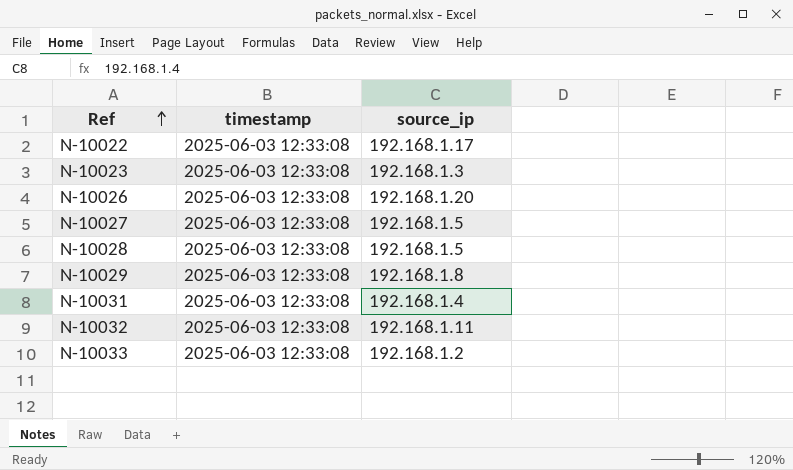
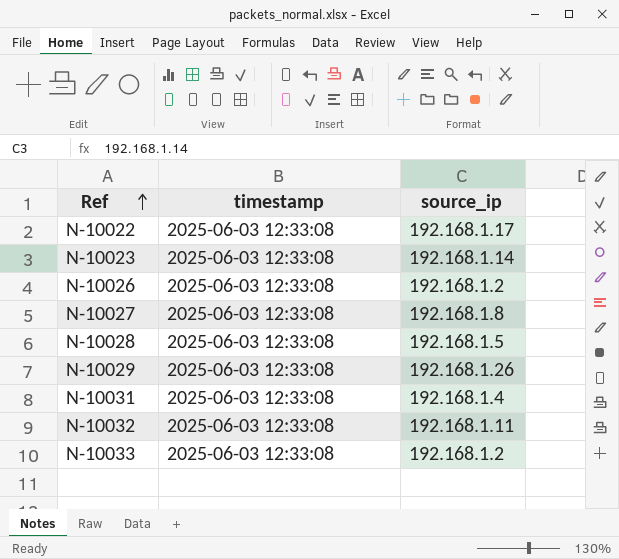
N-10023 | source_ip: 192.168.1.3 -> 192.168.1.14
N-10026 | source_ip: 192.168.1.20 -> 192.168.1.2
N-10027 | source_ip: 192.168.1.5 -> 192.168.1.8
N-10029 | source_ip: 192.168.1.8 -> 192.168.1.26

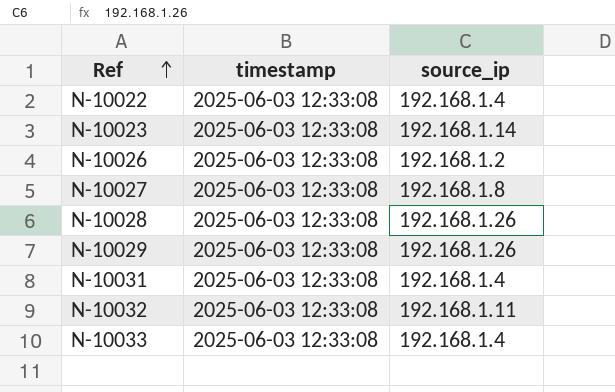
N-10022 | source_ip: 192.168.1.17 -> 192.168.1.4
N-10028 | source_ip: 192.168.1.5 -> 192.168.1.26
N-10033 | source_ip: 192.168.1.2 -> 192.168.1.4

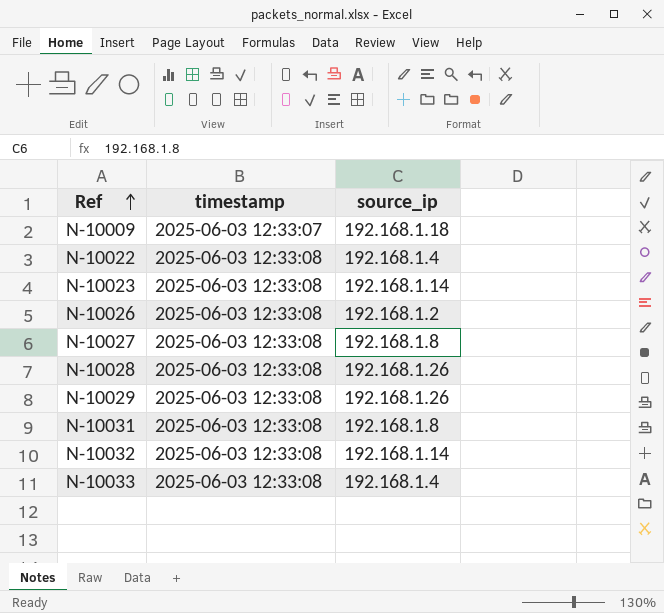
row N-10009: none -> 2025-06-03 12:33:07 | 192.168.1.18
N-10031 | source_ip: 192.168.1.4 -> 192.168.1.8
N-10032 | source_ip: 192.168.1.11 -> 192.168.1.14

